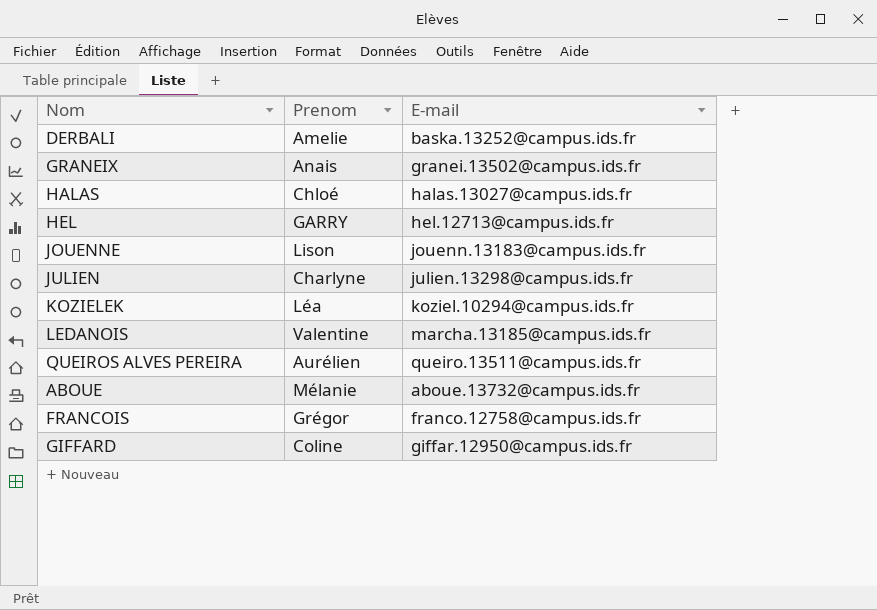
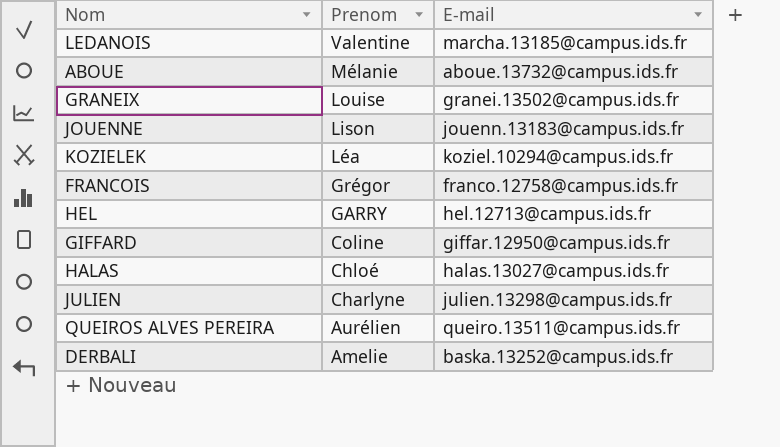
row order: none -> Prenom descending
GRANEIX | Prenom: Anais -> Louise

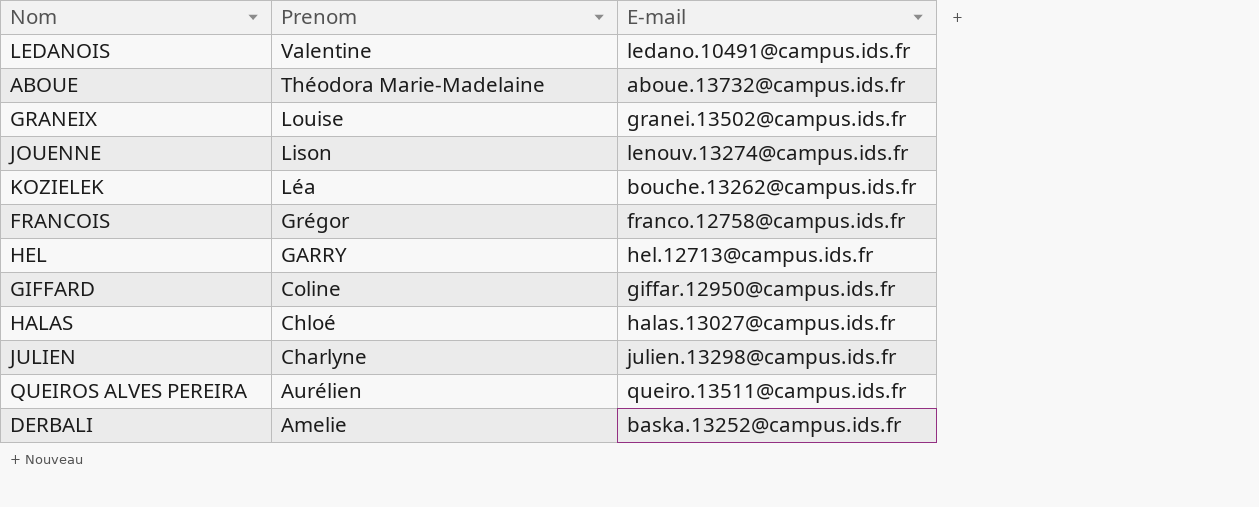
LEDANOIS | E-mail: marcha.13185@campus.ids.fr -> ledano.10491@campus.ids.fr
ABOUE | Prenom: Mélanie -> Théodora Marie-Madelaine
JOUENNE | E-mail: jouenn.13183@campus.ids.fr -> lenouv.13274@campus.ids.fr
KOZIELEK | E-mail: koziel.10294@campus.ids.fr -> bouche.13262@campus.ids.fr

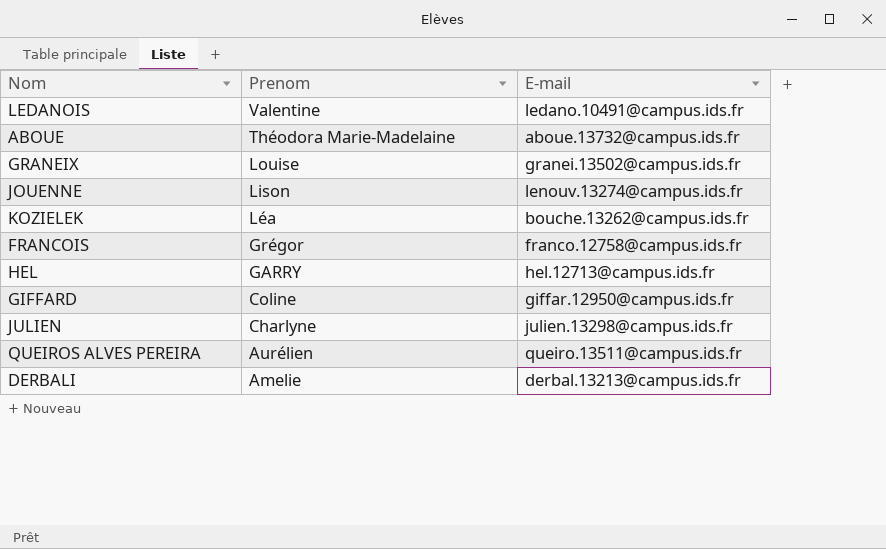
row HALAS: Chloé | halas.13027@campus.ids.fr -> none
DERBALI | E-mail: baska.13252@campus.ids.fr -> derbal.13213@campus.ids.fr

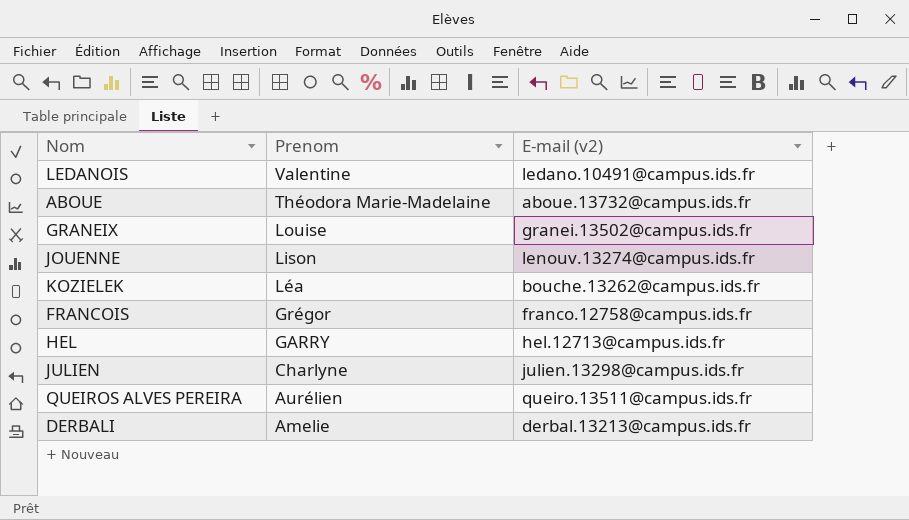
column name: E-mail -> E-mail (v2)
row GIFFARD: Coline | giffar.12950@campus.ids.fr -> none

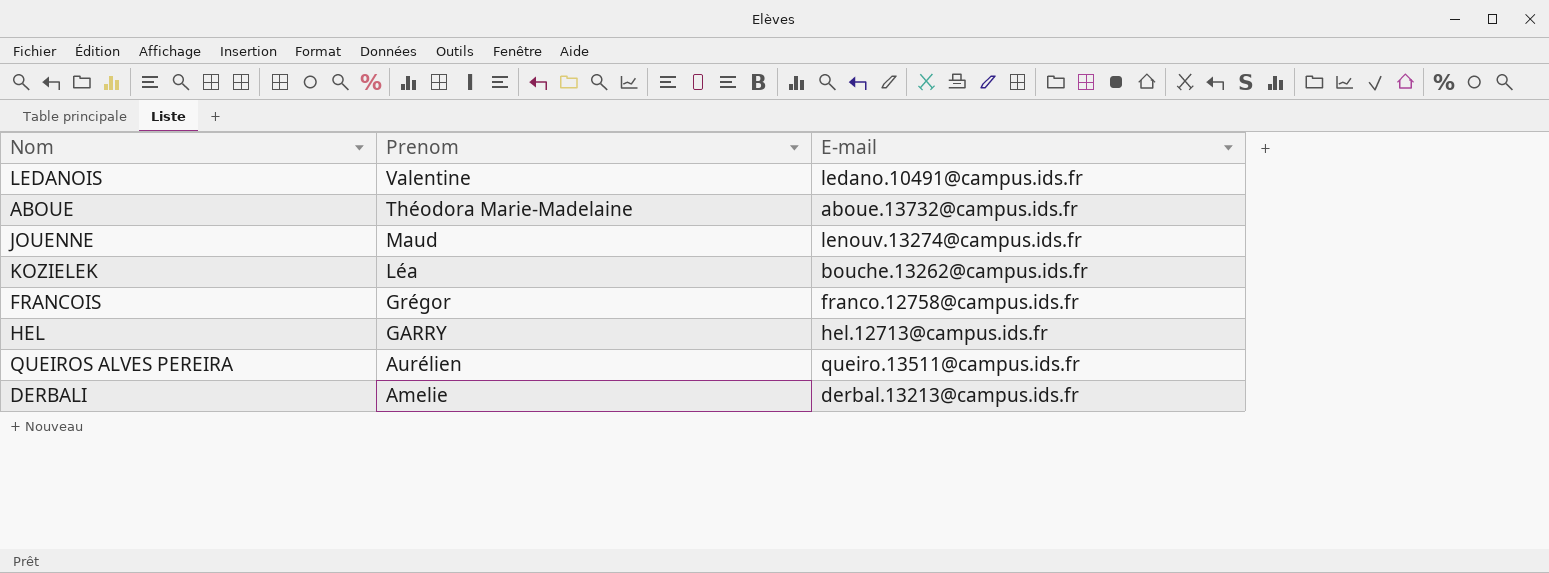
column name: E-mail (v2) -> E-mail
row GRANEIX: Louise | granei.13502@campus.ids.fr -> none
row JULIEN: Charlyne | julien.13298@campus.ids.fr -> none
JOUENNE | Prenom: Lison -> Maud

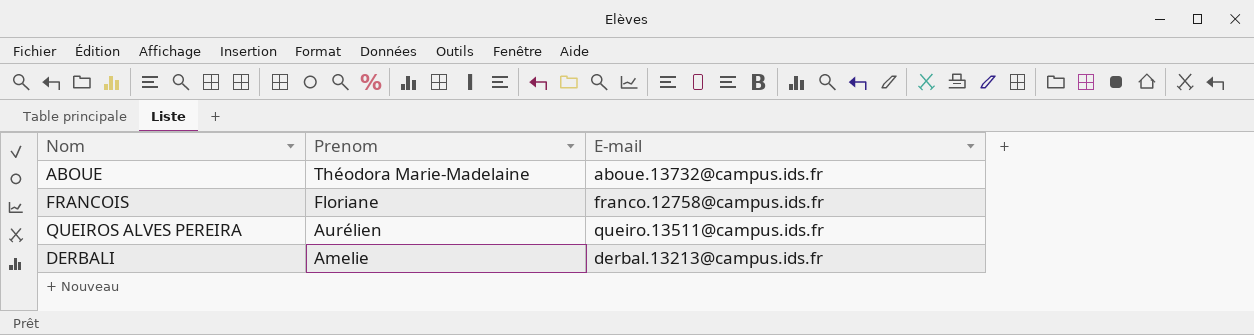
row LEDANOIS: Valentine | ledano.10491@campus.ids.fr -> none
row JOUENNE: Maud | lenouv.13274@campus.ids.fr -> none
row KOZIELEK: Léa | bouche.13262@campus.ids.fr -> none
row HEL: GARRY | hel.12713@campus.ids.fr -> none
FRANCOIS | Prenom: Grégor -> Floriane

